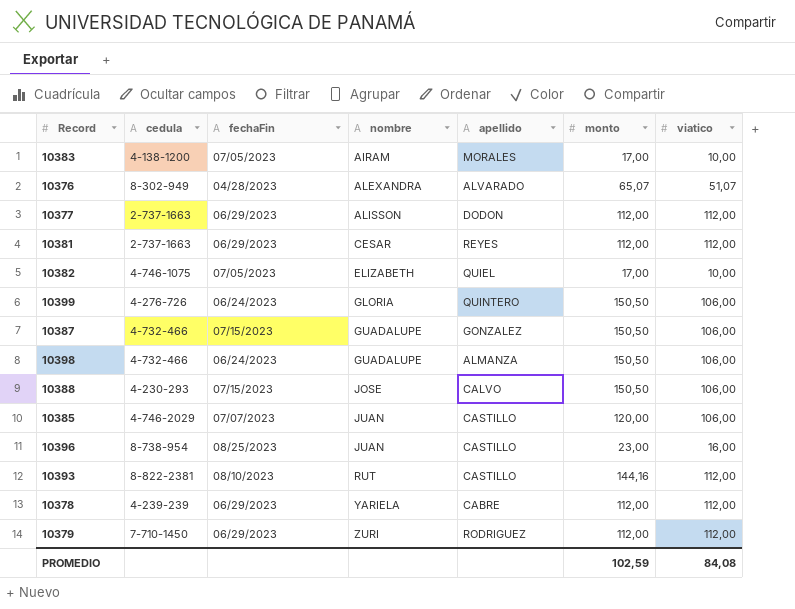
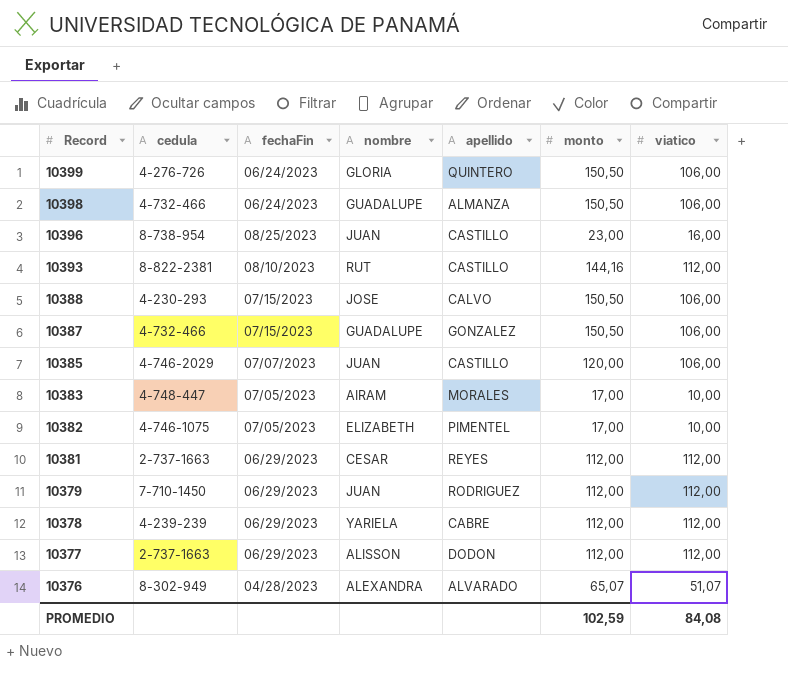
row order: nombre ascending -> Record descending
10383 | cedula: 4-138-1200 -> 4-748-447
10382 | apellido: QUIEL -> PIMENTEL
10379 | nombre: ZURI -> JUAN

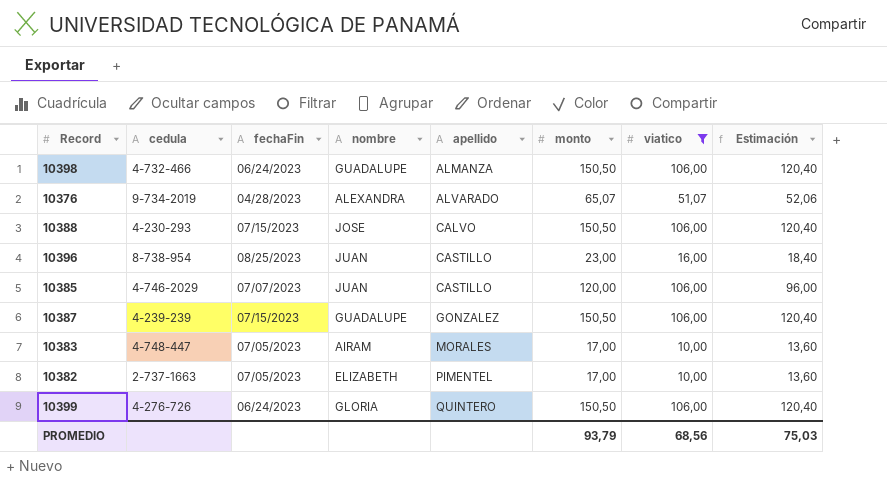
filter: none -> viatico != 112,00
row order: Record descending -> apellido ascending
column Estimación | formula: none -> [monto] * 0,8
10376 | cedula: 8-302-949 -> 9-734-2019
10387 | cedula: 4-732-466 -> 4-239-239
10382 | cedula: 4-746-1075 -> 2-737-1663
PROMEDIO | monto: 102,59 -> 93,79
PROMEDIO | viatico: 84,08 -> 68,56

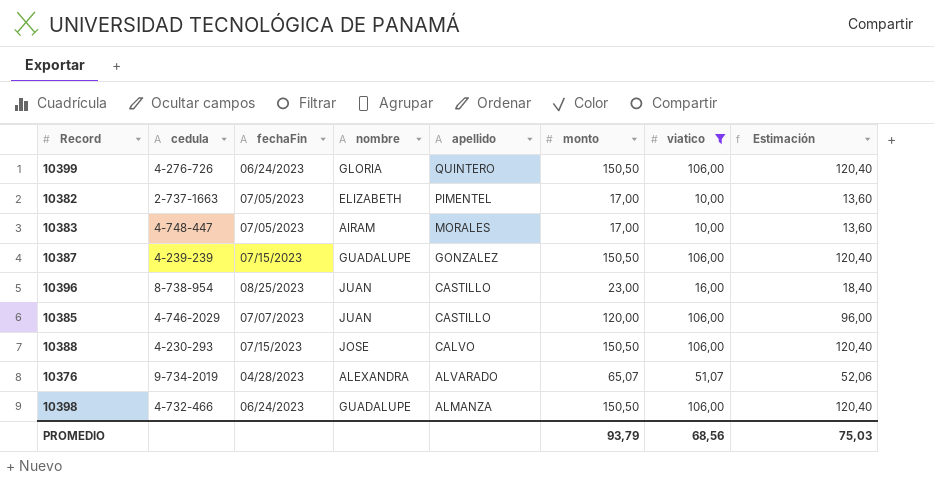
row order: apellido ascending -> apellido descending

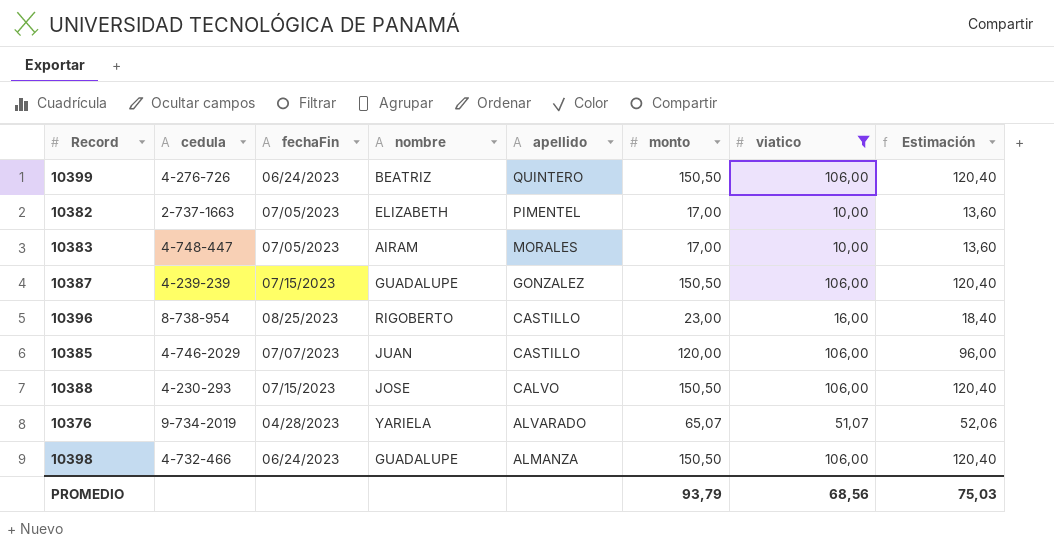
10399 | nombre: GLORIA -> BEATRIZ
10396 | nombre: JUAN -> RIGOBERTO
10376 | nombre: ALEXANDRA -> YARIELA

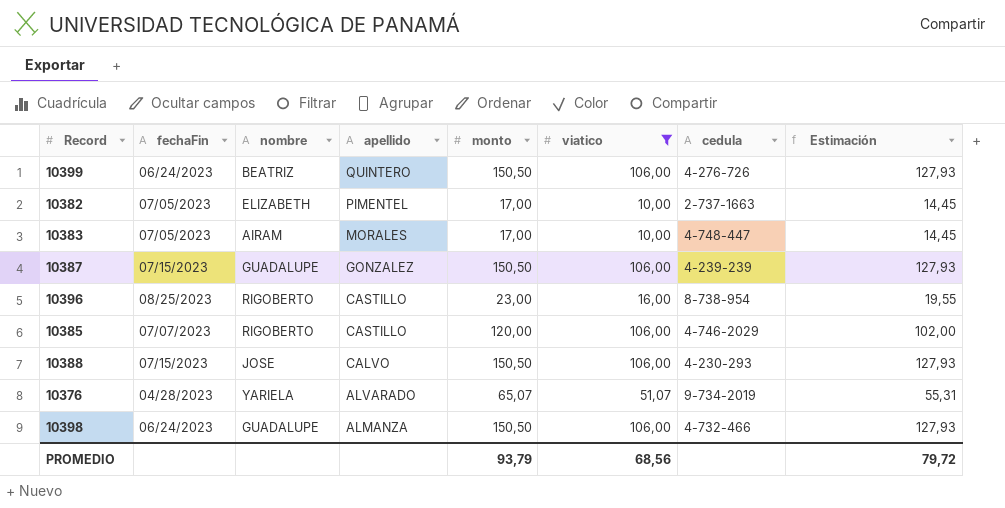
column cedula | position: 2 -> 7
column Estimación | formula: [monto] * 0,8 -> [monto] * 0,85
10385 | nombre: JUAN -> RIGOBERTO
PROMEDIO | Estimación: 75,03 -> 79,72

